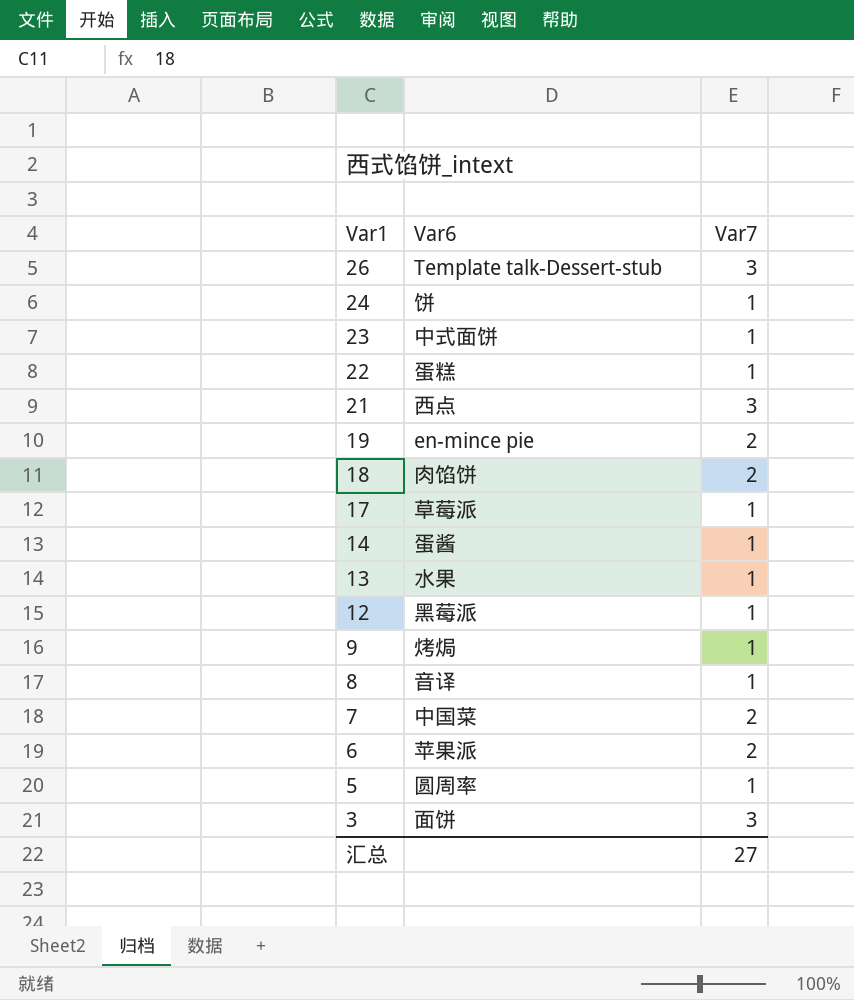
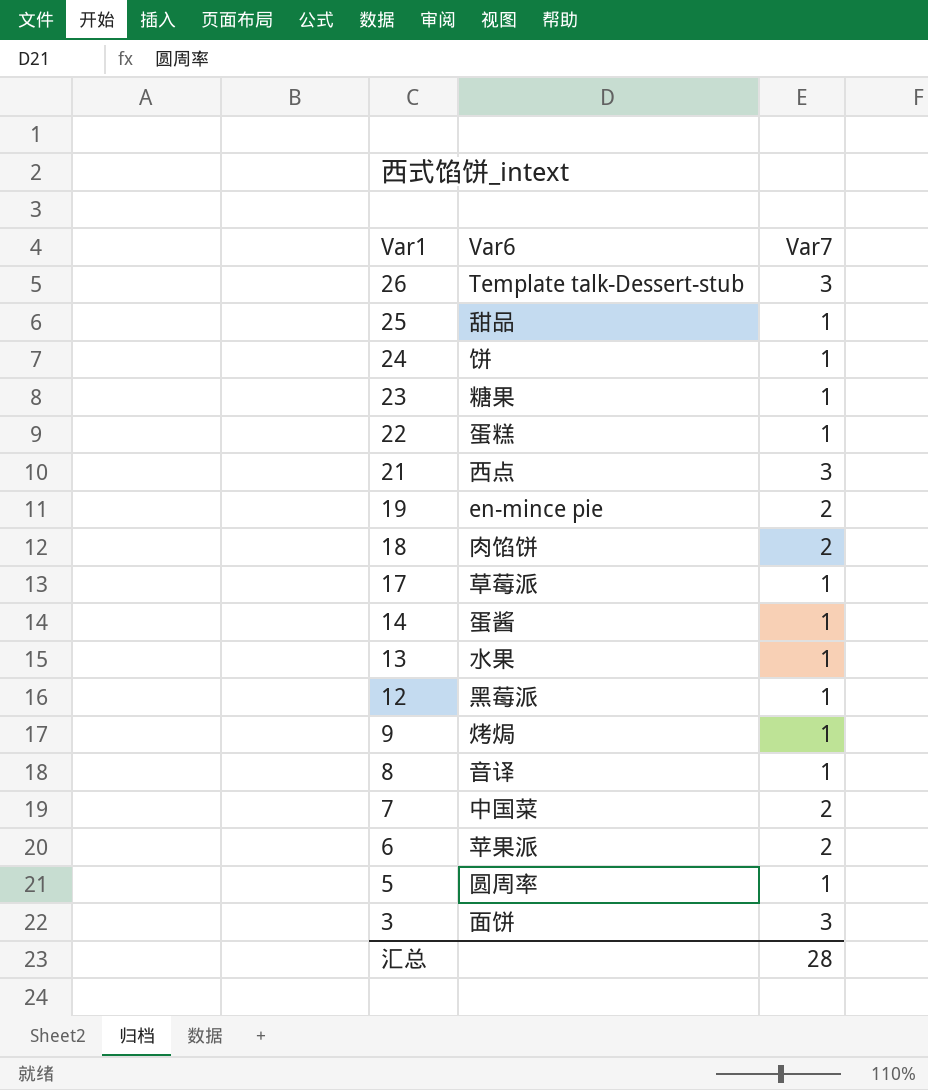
row 25: none -> 甜品 | 1
23 | Var6: 中式面饼 -> 糖果
汇总 | Var7: 27 -> 28

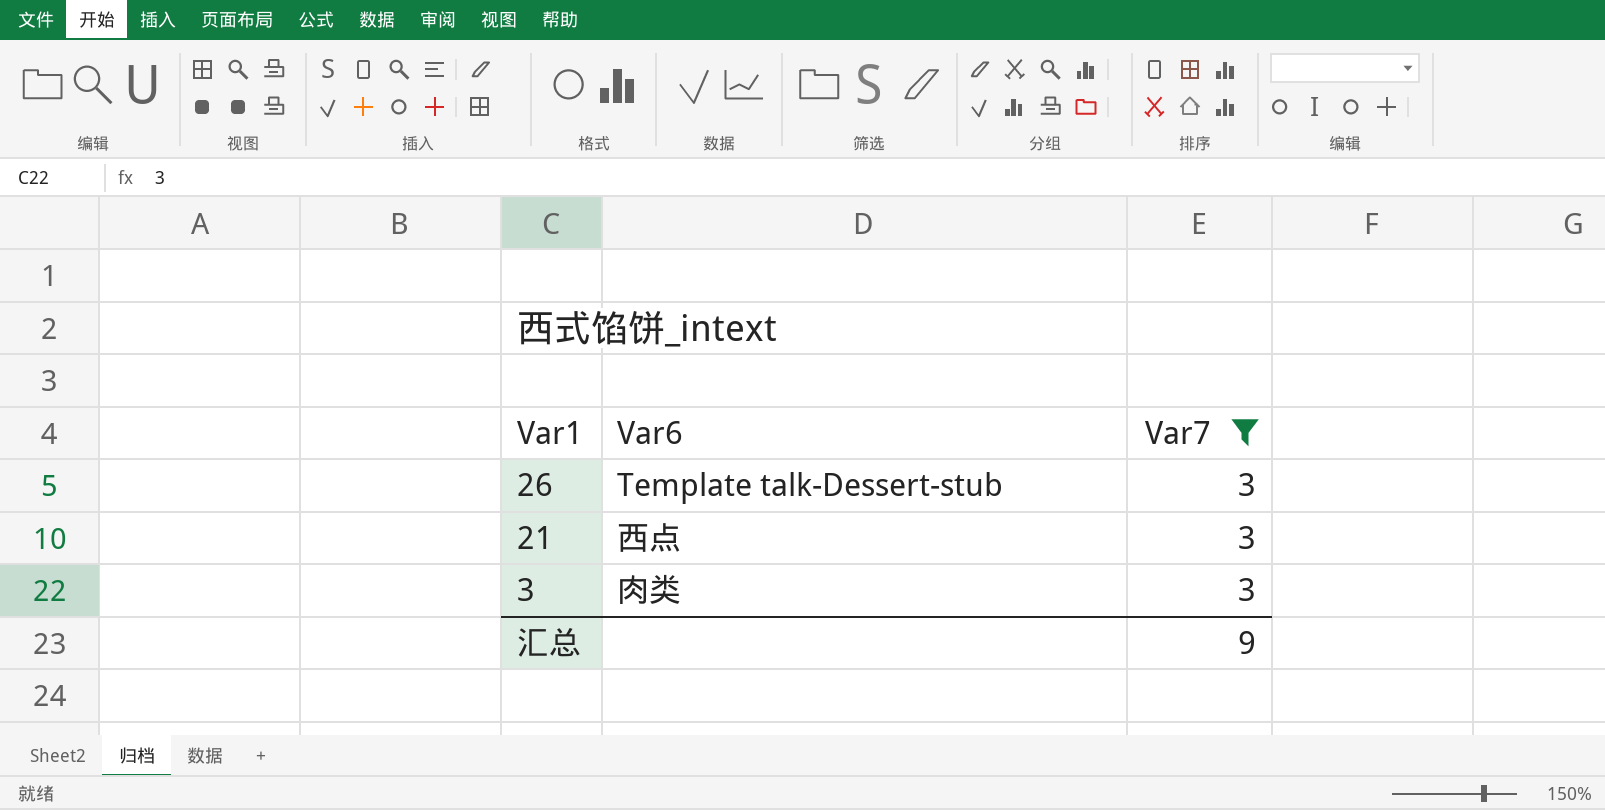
filter: none -> Var7 = 3
3 | Var6: 面饼 -> 肉类
汇总 | Var7: 28 -> 9

